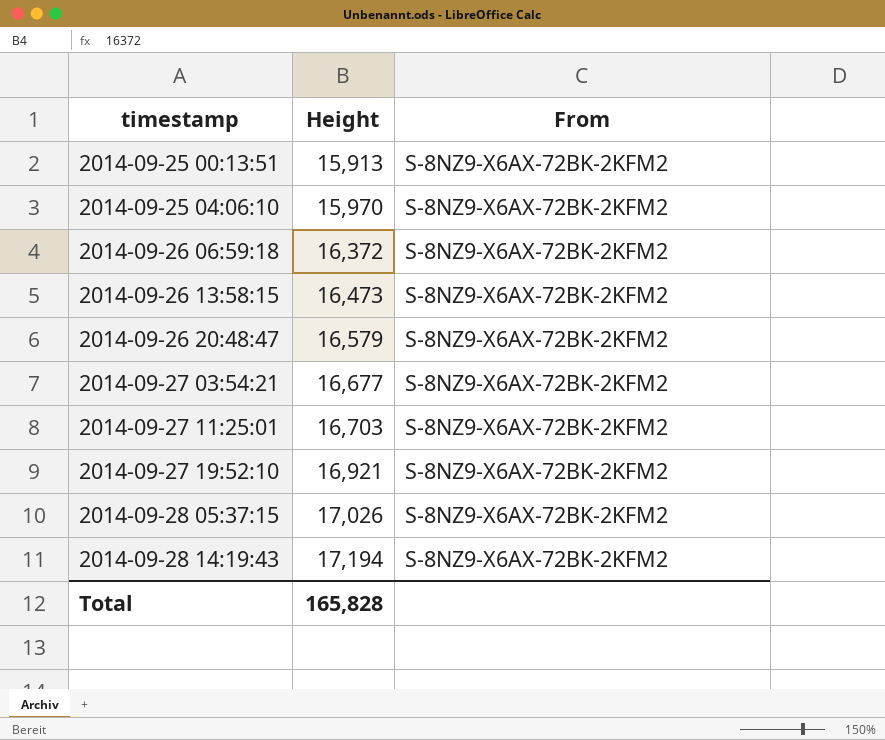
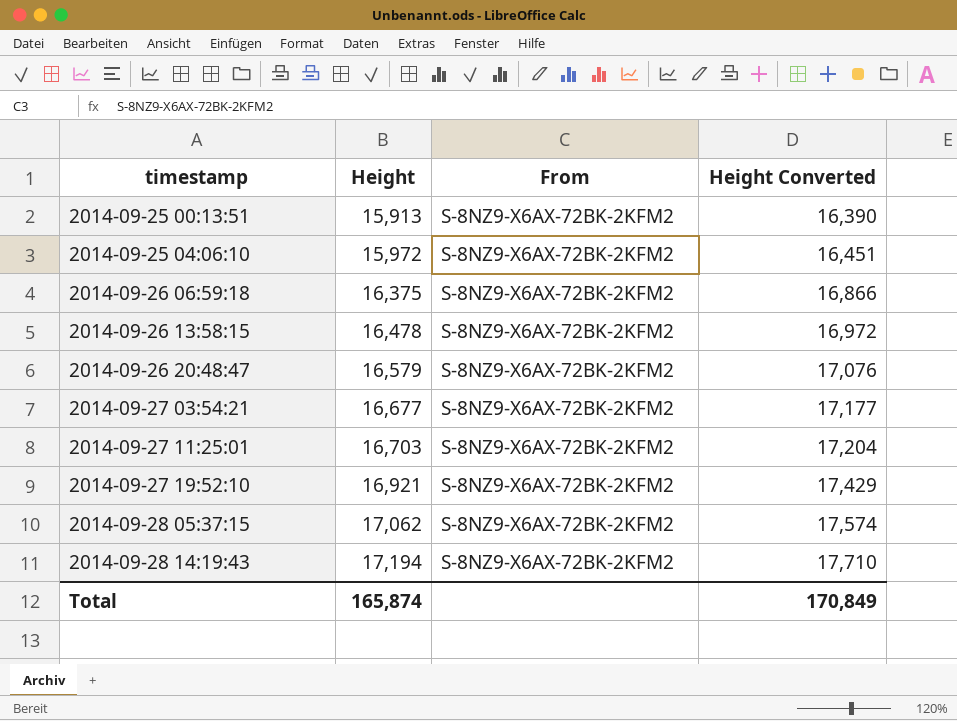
column Height Converted | formula: none -> [Height] * 1.03
2014-09-25 04:06:10 | Height: 15,970 -> 15,972
2014-09-26 06:59:18 | Height: 16,372 -> 16,375
2014-09-26 13:58:15 | Height: 16,473 -> 16,478
2014-09-28 05:37:15 | Height: 17,026 -> 17,062
Total | Height: 165,828 -> 165,874

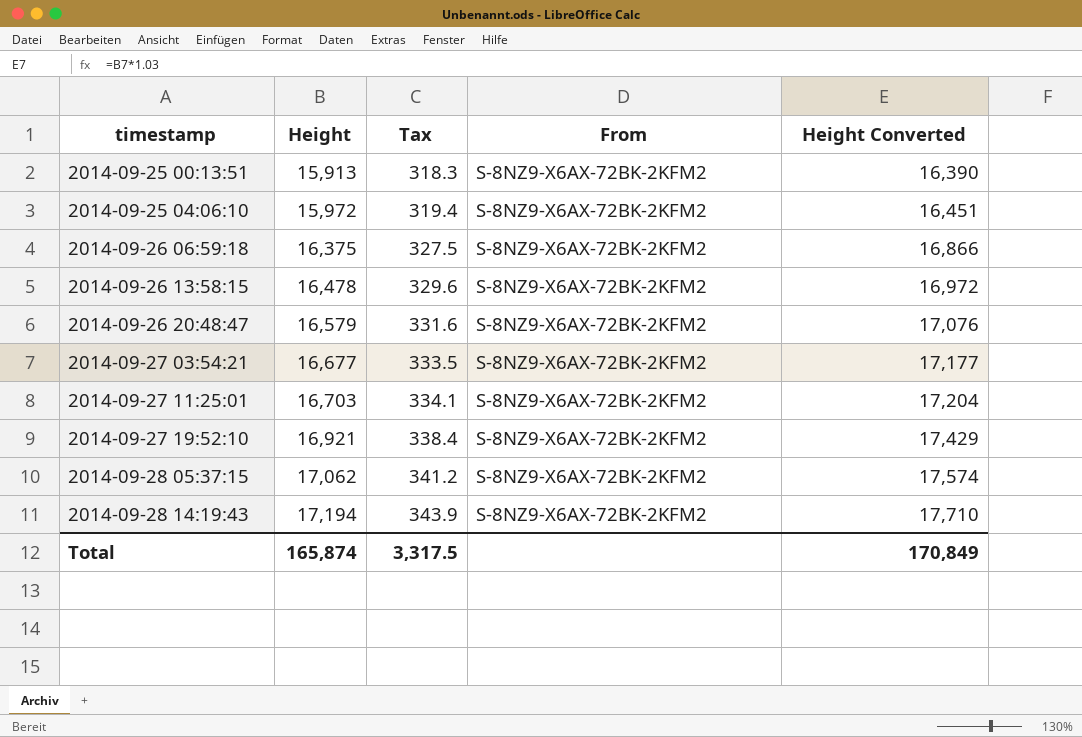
column Tax | formula: none -> [Height] * 0.02

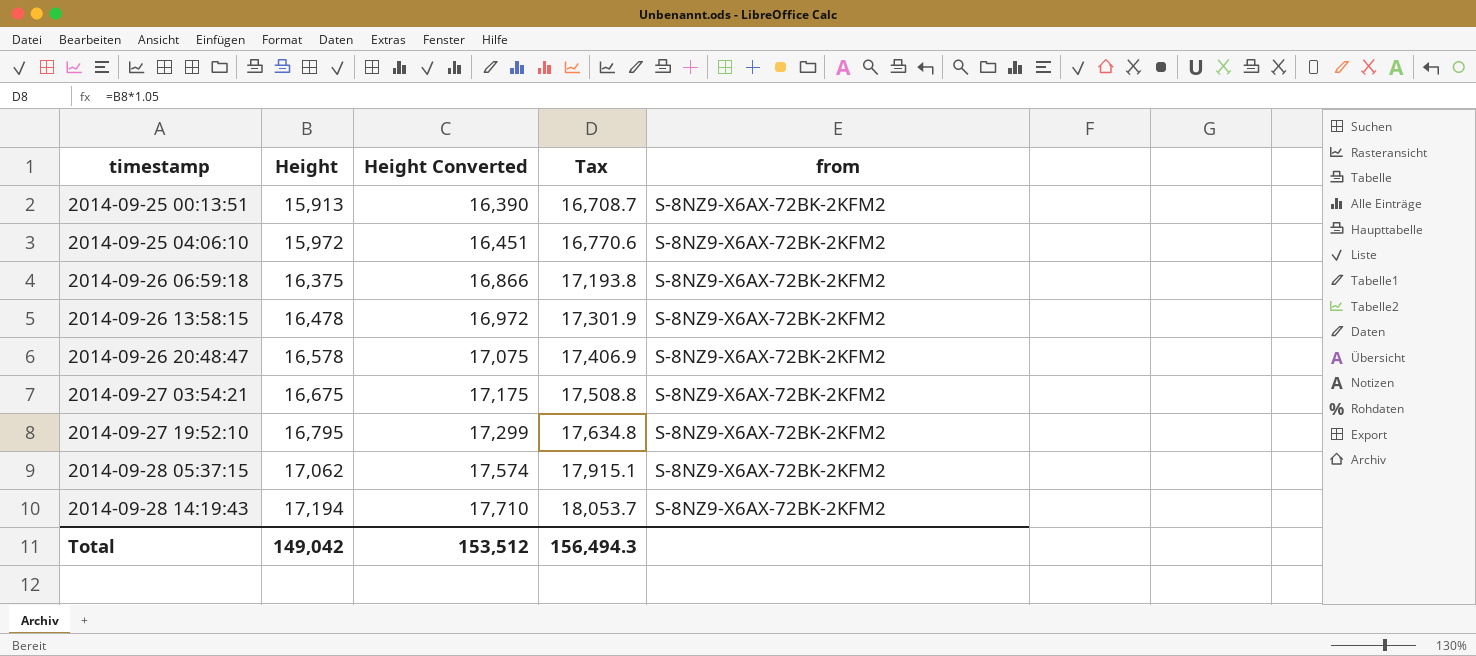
column Height Converted | position: 5 -> 3
column Tax | formula: [Height] * 0.02 -> [Height] * 1.05
column name: From -> from
row 2014-09-27 11:25:01: 16,703 | 334.1 | S-8NZ9-X6AX-72BK-2KFM2 | 17,204 -> none
2014-09-26 20:48:47 | Height: 16,579 -> 16,578
2014-09-26 20:48:47 | Height Converted: 17,076 -> 17,075
2014-09-27 03:54:21 | Height: 16,677 -> 16,675
2014-09-27 03:54:21 | Height Converted: 17,177 -> 17,175
2014-09-27 19:52:10 | Height: 16,921 -> 16,795
2014-09-27 19:52:10 | Height Converted: 17,429 -> 17,299
Total | Height: 165,874 -> 149,042
Total | Height Converted: 170,849 -> 153,512
Total | Tax: 3,317.5 -> 156,494.3

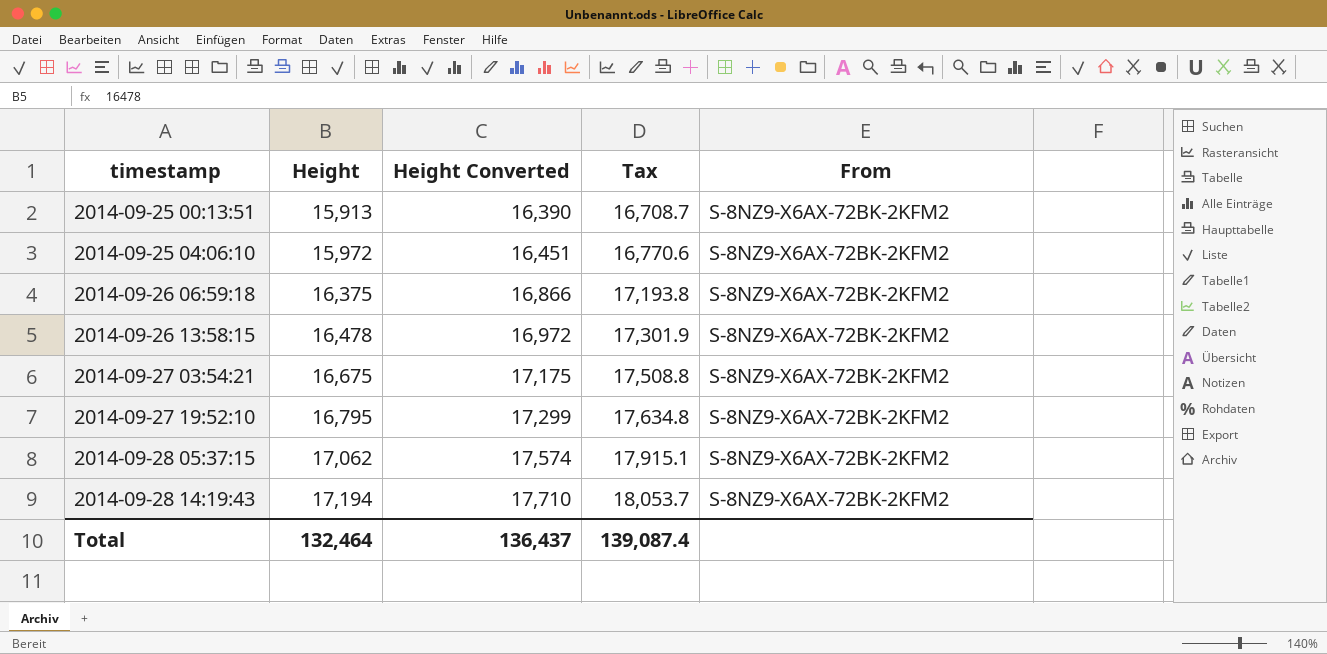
column name: from -> From
row 2014-09-26 20:48:47: 16,578 | 17,075 | 17,406.9 | S-8NZ9-X6AX-72BK-2KFM2 -> none
Total | Height: 149,042 -> 132,464
Total | Height Converted: 153,512 -> 136,437
Total | Tax: 156,494.3 -> 139,087.4

